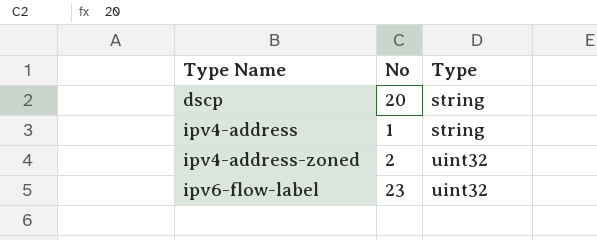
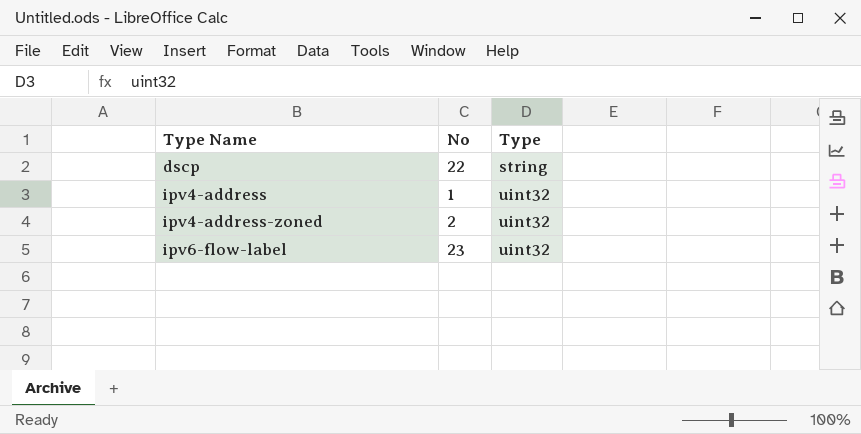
dscp | No: 20 -> 22
ipv4-address | Type: string -> uint32

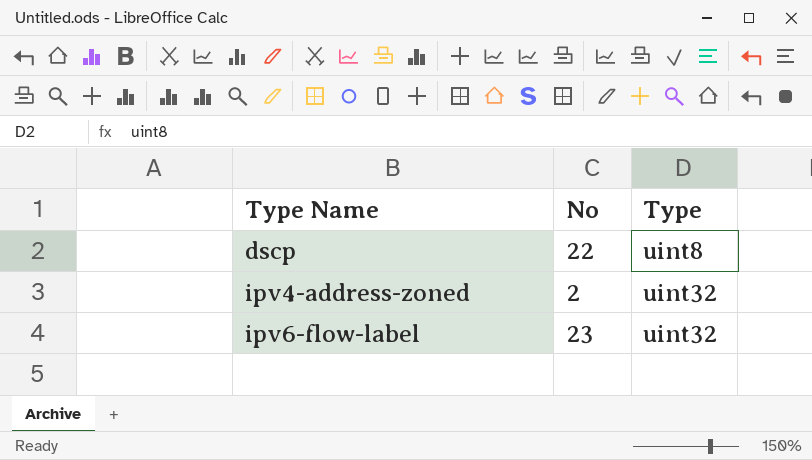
row ipv4-address: 1 | uint32 -> none
dscp | Type: string -> uint8

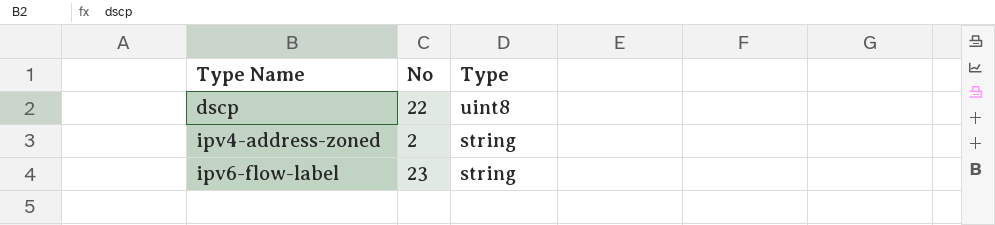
ipv4-address-zoned | Type: uint32 -> string
ipv6-flow-label | Type: uint32 -> string

